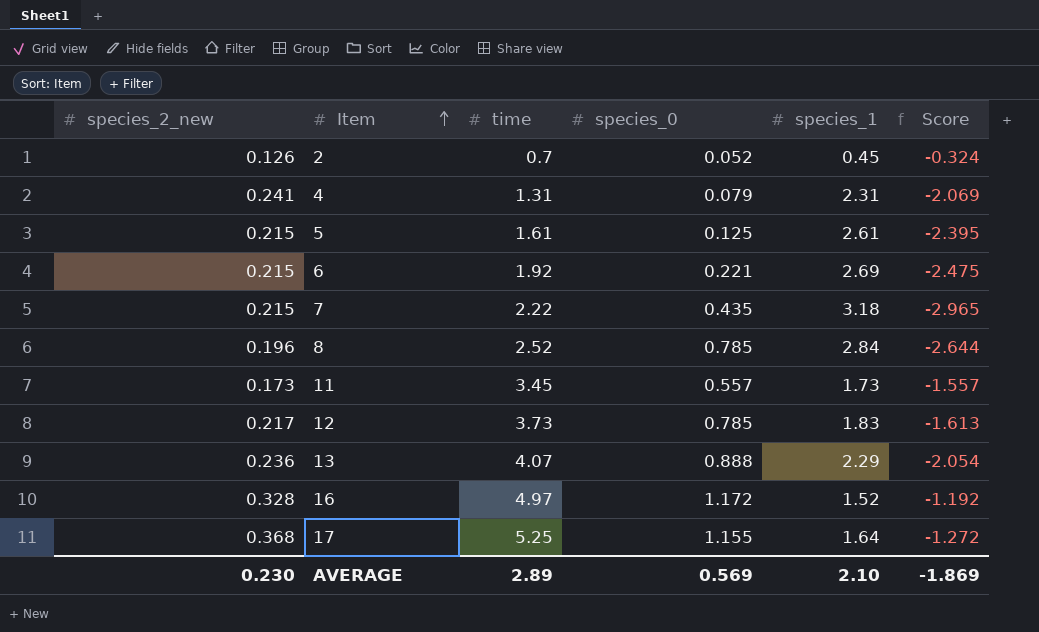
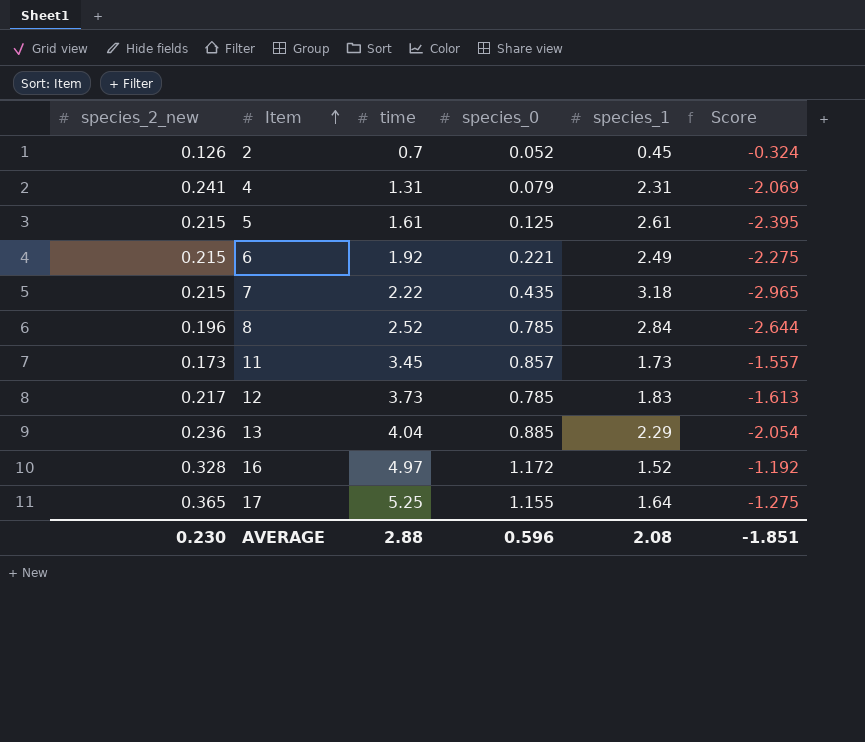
6 | species_1: 2.69 -> 2.49
6 | Score: -2.475 -> -2.275
11 | species_0: 0.557 -> 0.857
13 | time: 4.07 -> 4.04
13 | species_0: 0.888 -> 0.885
17 | species_2_new: 0.368 -> 0.365
17 | Score: -1.272 -> -1.275
AVERAGE | time: 2.89 -> 2.88
AVERAGE | species_0: 0.569 -> 0.596
AVERAGE | species_1: 2.10 -> 2.08
AVERAGE | Score: -1.869 -> -1.851

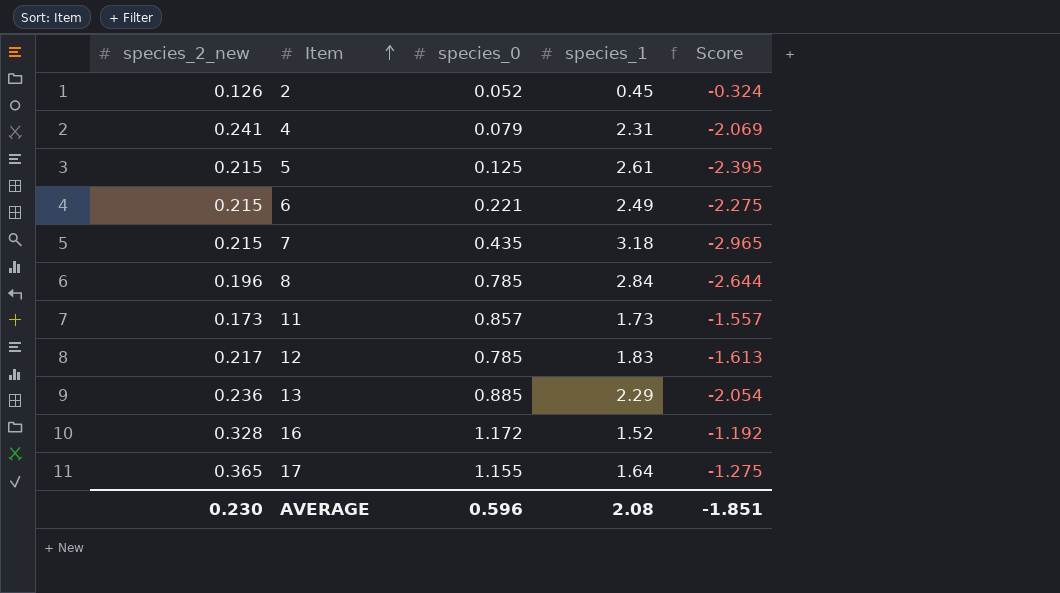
column time | position: 3 -> none

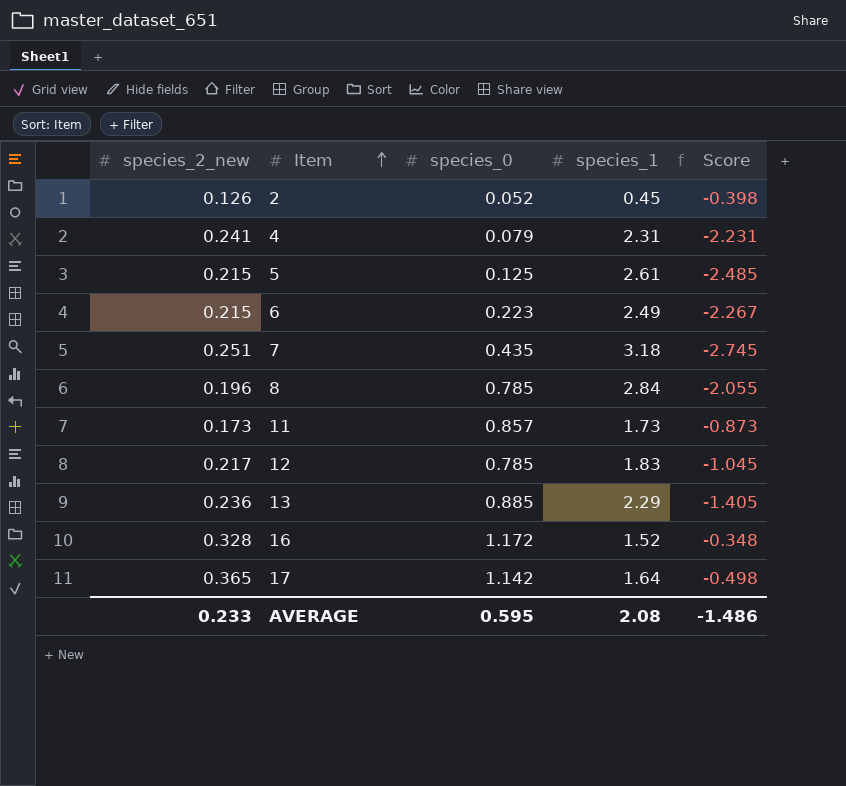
column Score | formula: [species_2_new] - [species_1] -> [species_0] - [species_1]
6 | species_0: 0.221 -> 0.223
7 | species_2_new: 0.215 -> 0.251
17 | species_0: 1.155 -> 1.142
AVERAGE | species_2_new: 0.230 -> 0.233
AVERAGE | species_0: 0.596 -> 0.595
AVERAGE | Score: -1.851 -> -1.486

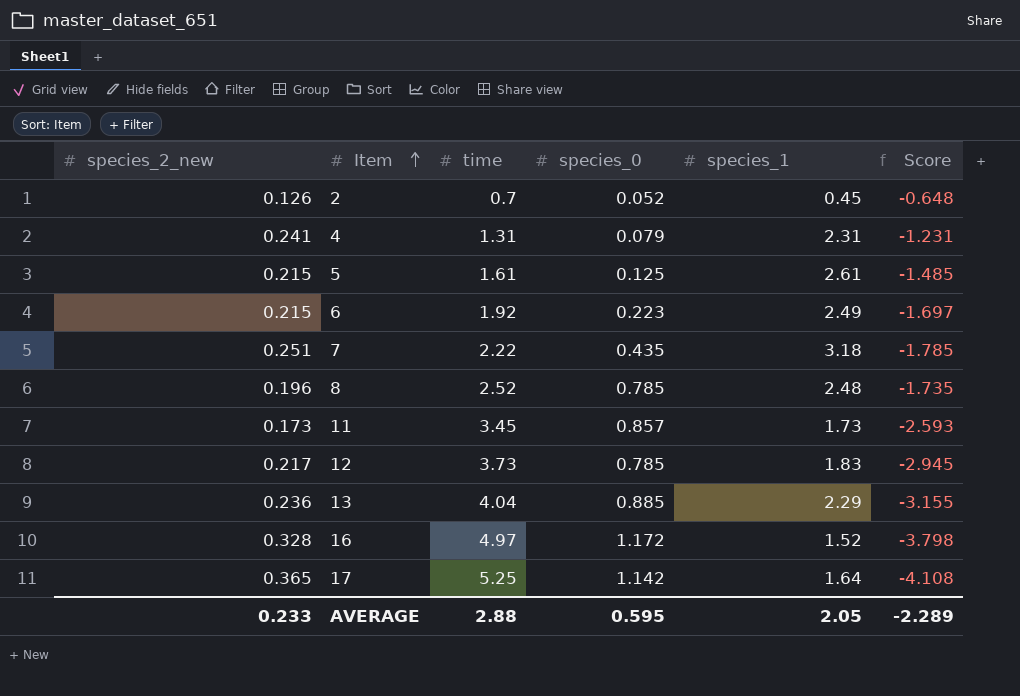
column time | position: none -> 3
column Score | formula: [species_0] - [species_1] -> [species_0] - [time]
8 | species_1: 2.84 -> 2.48
AVERAGE | species_1: 2.08 -> 2.05
AVERAGE | Score: -1.486 -> -2.289

